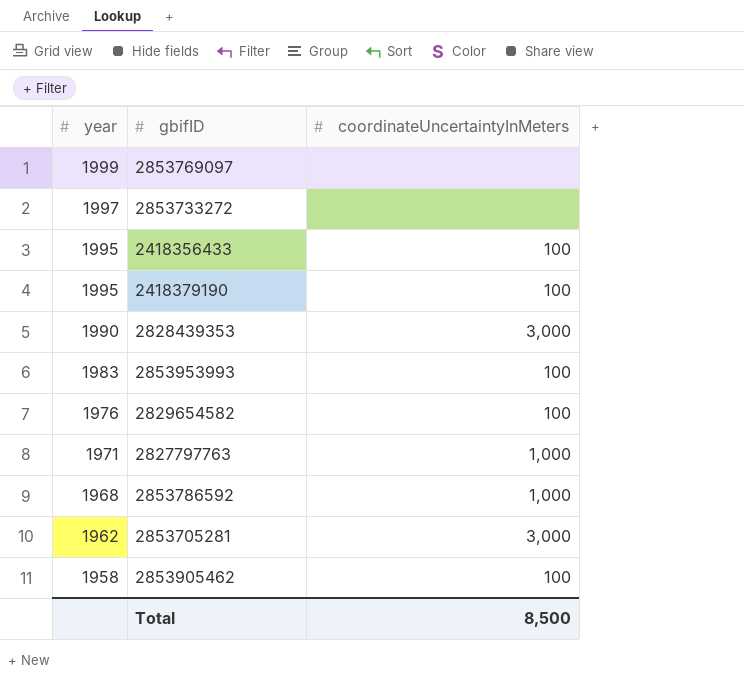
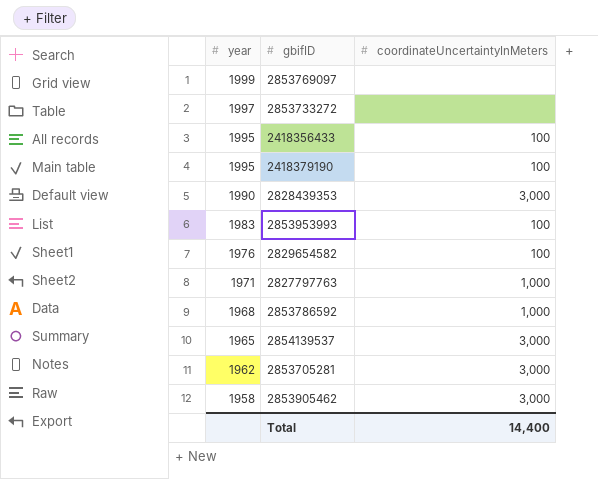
row 2854139537: none -> 1965 | 3,000
2853905462 | coordinateUncertaintyInMeters: 100 -> 3,000
Total | coordinateUncertaintyInMeters: 8,500 -> 14,400

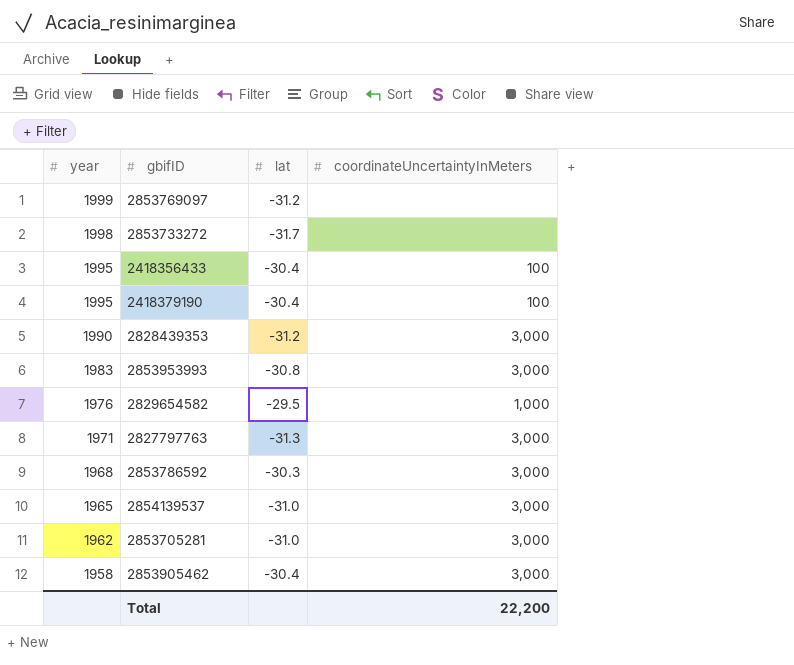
column lat | position: none -> 3
2853733272 | year: 1997 -> 1998
2853953993 | coordinateUncertaintyInMeters: 100 -> 3,000
2829654582 | coordinateUncertaintyInMeters: 100 -> 1,000
2827797763 | coordinateUncertaintyInMeters: 1,000 -> 3,000
2853786592 | coordinateUncertaintyInMeters: 1,000 -> 3,000
Total | coordinateUncertaintyInMeters: 14,400 -> 22,200

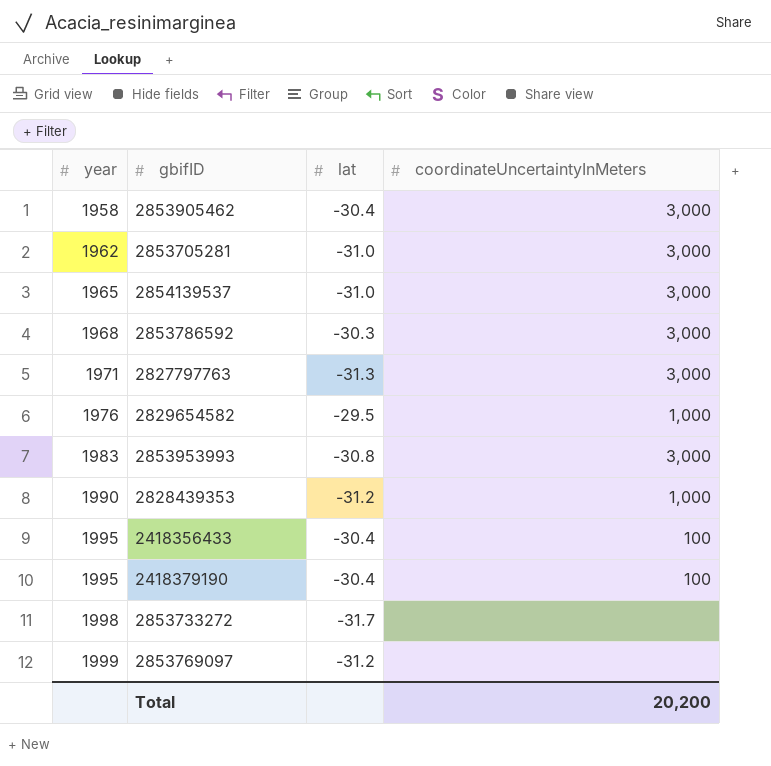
row order: year descending -> year ascending
2828439353 | coordinateUncertaintyInMeters: 3,000 -> 1,000
Total | coordinateUncertaintyInMeters: 22,200 -> 20,200

